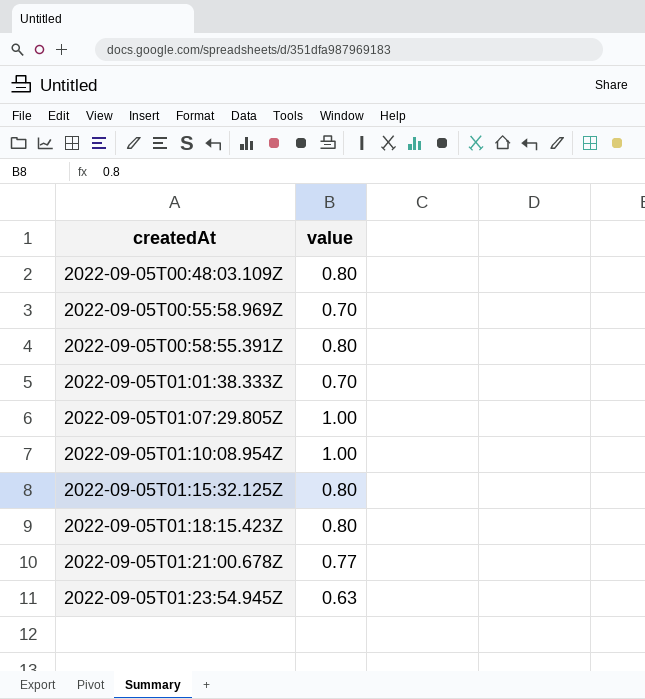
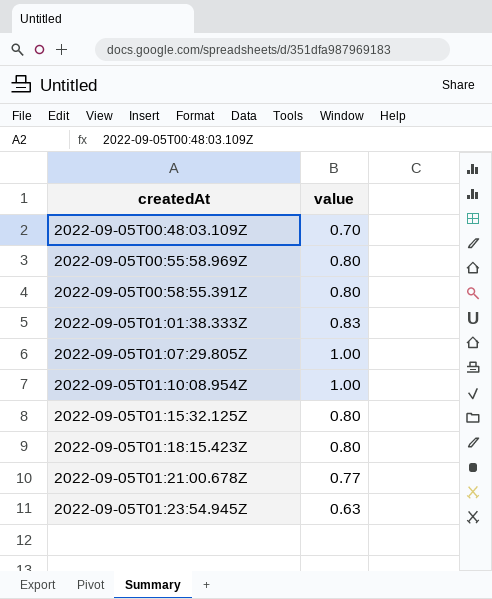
2022-09-05T00:48:03.109Z | value: 0.80 -> 0.70
2022-09-05T00:55:58.969Z | value: 0.70 -> 0.80
2022-09-05T01:01:38.333Z | value: 0.70 -> 0.83

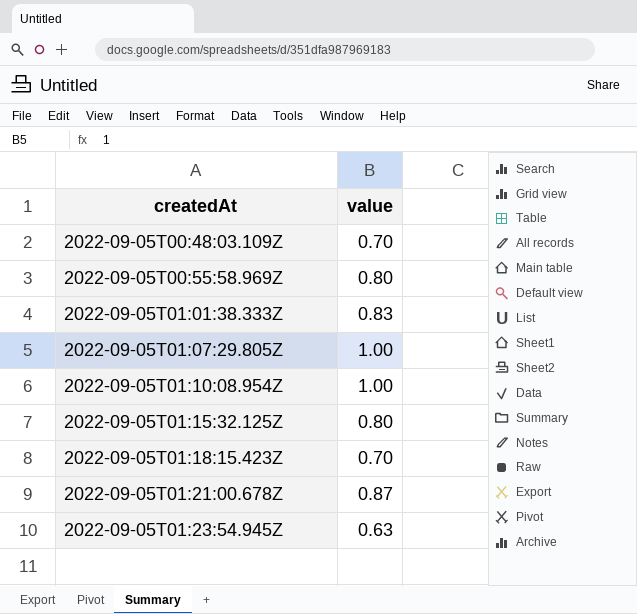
row 2022-09-05T00:58:55.391Z: 0.80 -> none
2022-09-05T01:18:15.423Z | value: 0.80 -> 0.70
2022-09-05T01:21:00.678Z | value: 0.77 -> 0.87

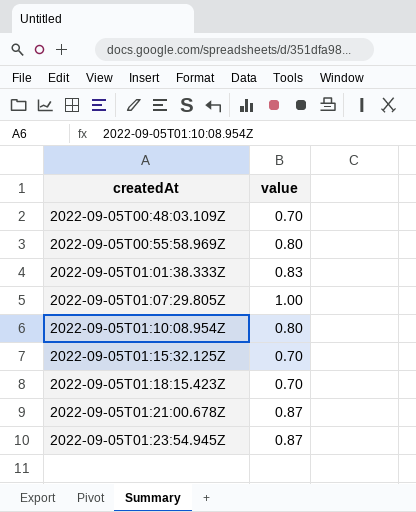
2022-09-05T01:10:08.954Z | value: 1.00 -> 0.80
2022-09-05T01:15:32.125Z | value: 0.80 -> 0.70
2022-09-05T01:23:54.945Z | value: 0.63 -> 0.87

